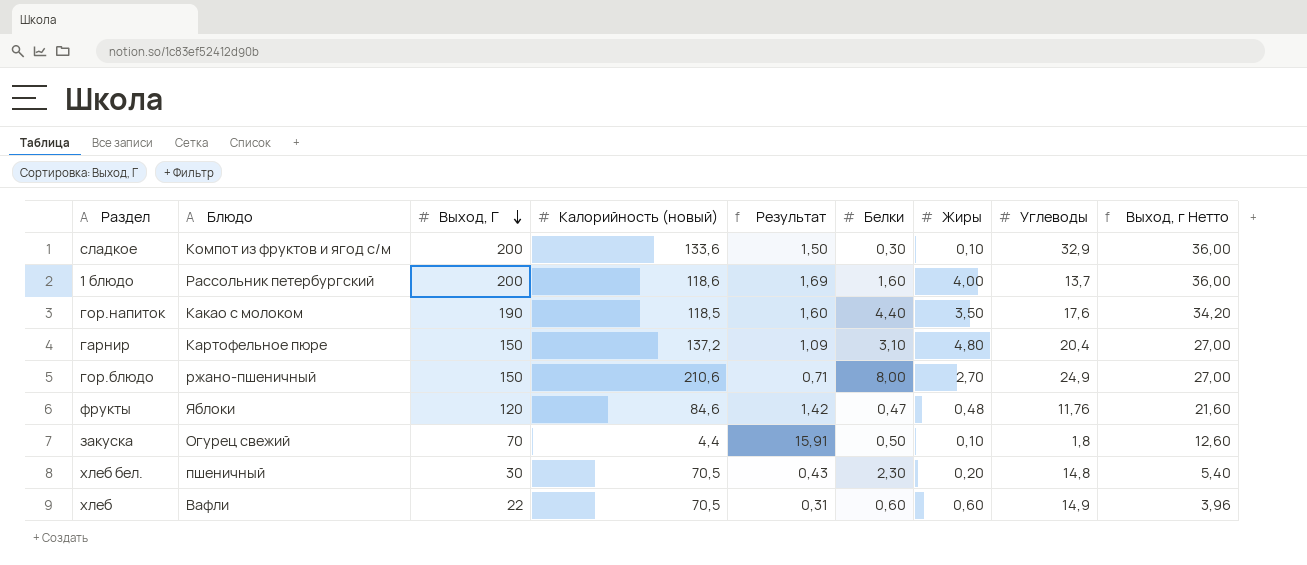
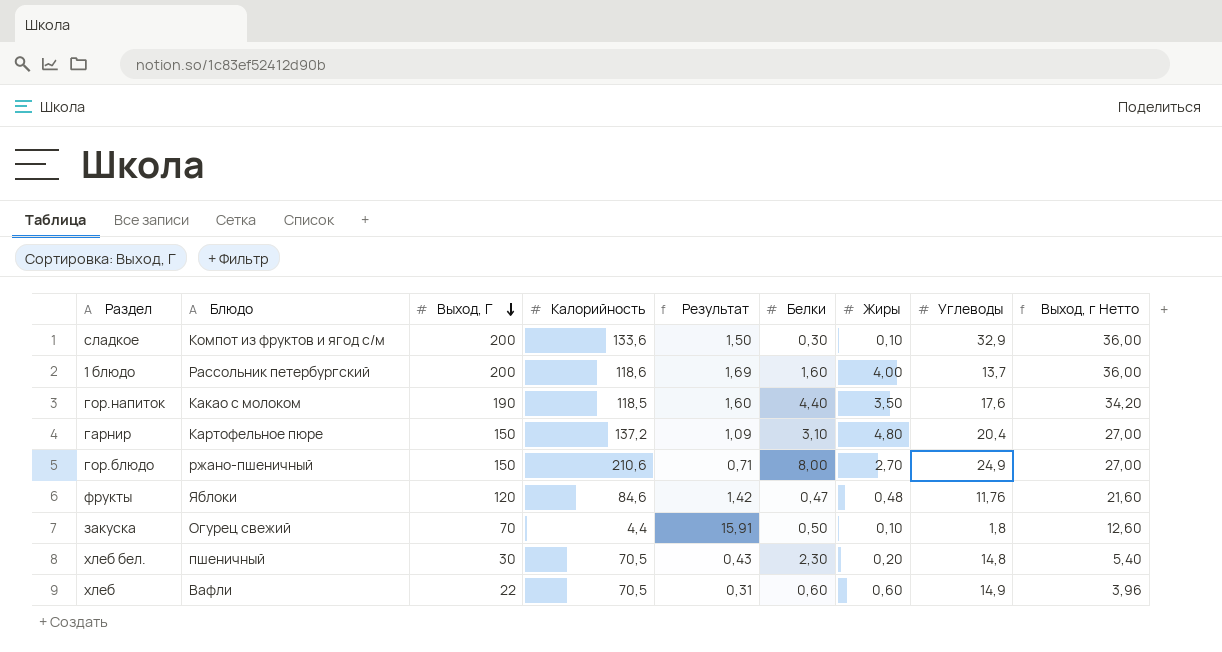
column name: Калорийность (новый) -> Калорийность

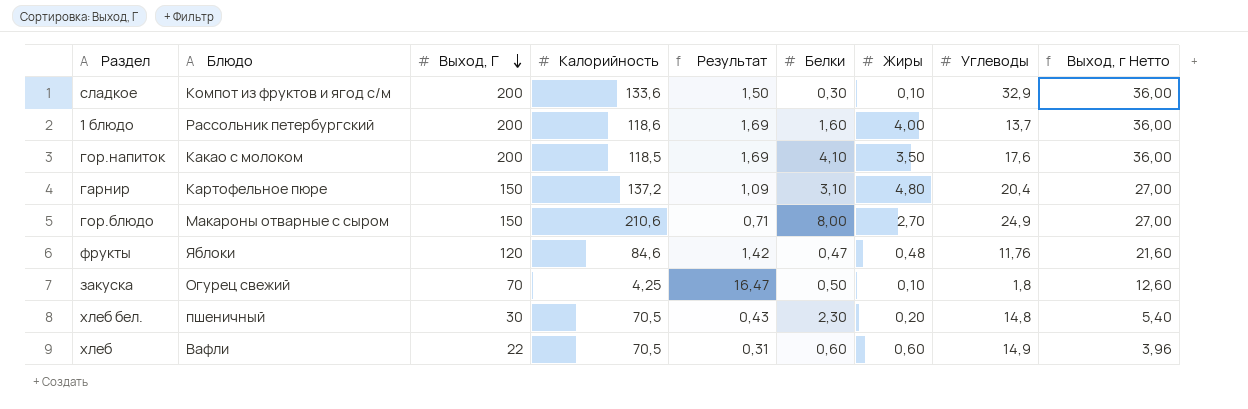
гор.напиток | Выход, Г: 190 -> 200
гор.напиток | Результат: 1,60 -> 1,69
гор.напиток | Белки: 4,40 -> 4,10
гор.напиток | Выход, г Нетто: 34,20 -> 36,00
гор.блюдо | Блюдо: ржано-пшеничный -> Макароны отварные с сыром
закуска | Калорийность: 4,4 -> 4,25
закуска | Результат: 15,91 -> 16,47

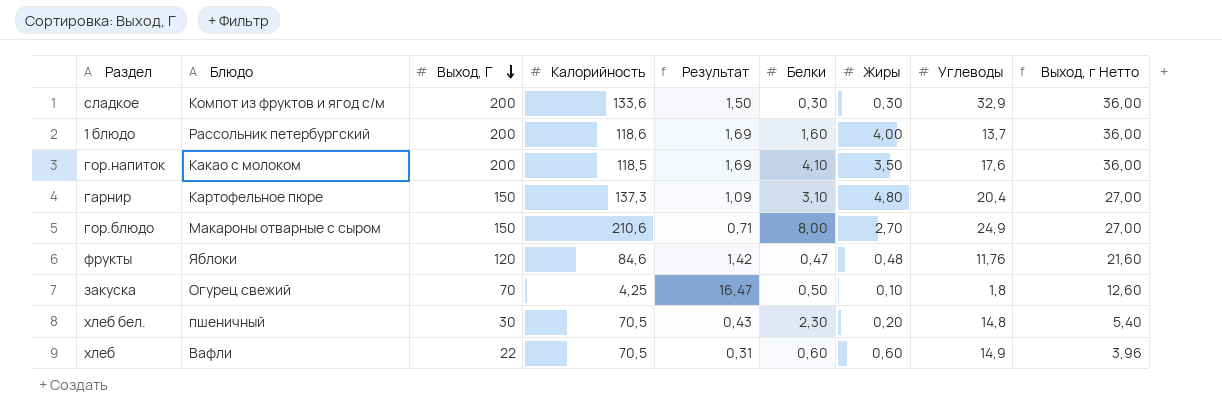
сладкое | Жиры: 0,10 -> 0,30
гарнир | Калорийность: 137,2 -> 137,3

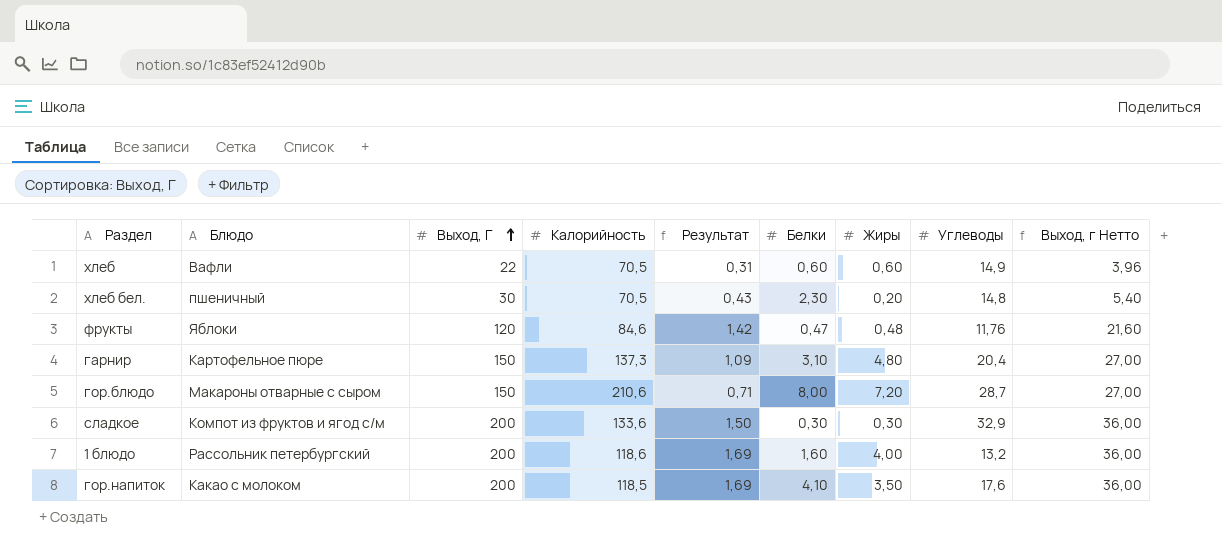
row order: Выход, Г descending -> Выход, Г ascending
row закуска: Огурец свежий | 70 | 4,25 | 16,47 | 0,50 | 0,10 | 1,8 | 12,60 -> none
гор.блюдо | Жиры: 2,70 -> 7,20
гор.блюдо | Углеводы: 24,9 -> 28,7
1 блюдо | Углеводы: 13,7 -> 13,2

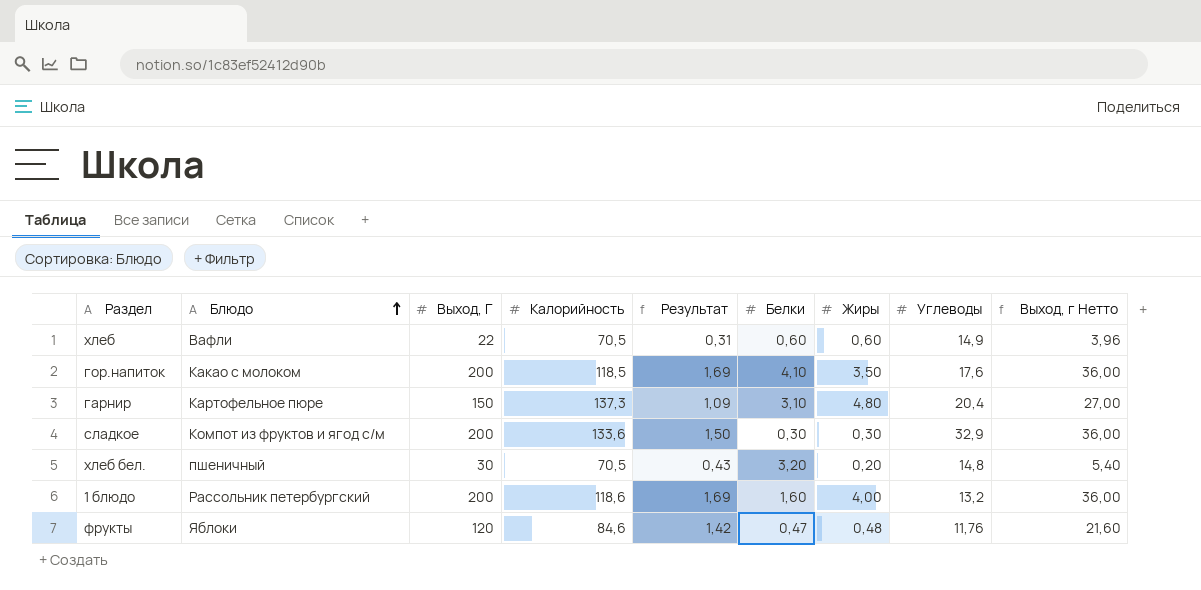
row order: Выход, Г ascending -> Блюдо ascending
row гор.блюдо: Макароны отварные с сыром | 150 | 210,6 | 0,71 | 8,00 | 7,20 | 28,7 | 27,00 -> none
хлеб бел. | Белки: 2,30 -> 3,20

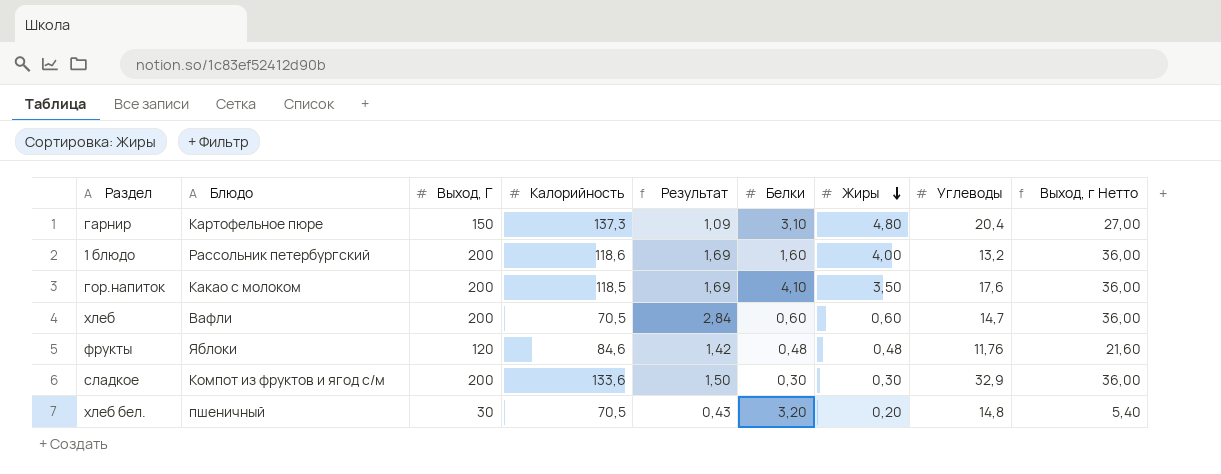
row order: Блюдо ascending -> Жиры descending
хлеб | Выход, Г: 22 -> 200
хлеб | Результат: 0,31 -> 2,84
хлеб | Углеводы: 14,9 -> 14,7
хлеб | Выход, г Нетто: 3,96 -> 36,00
фрукты | Белки: 0,47 -> 0,48

